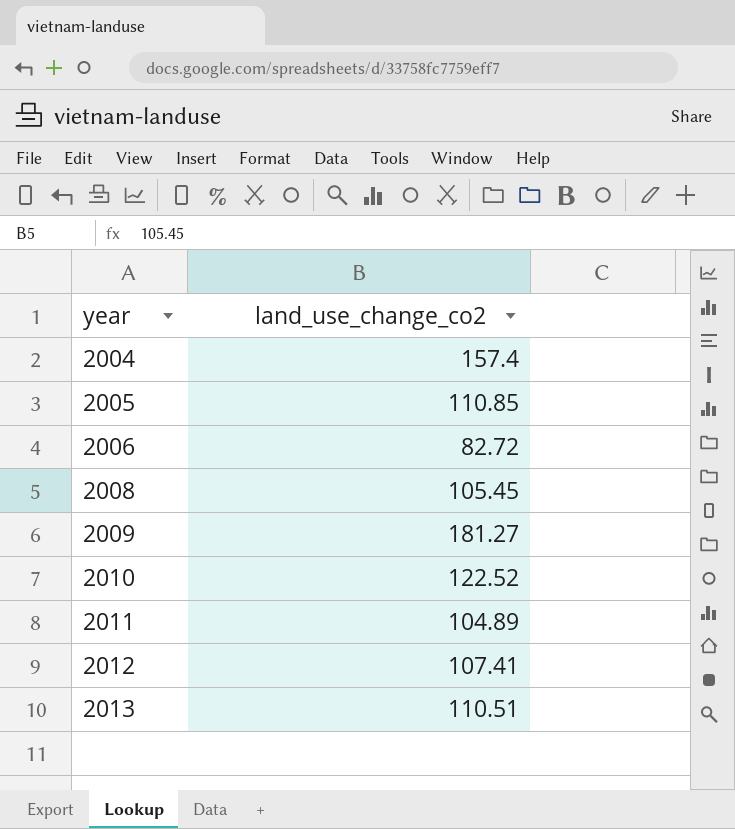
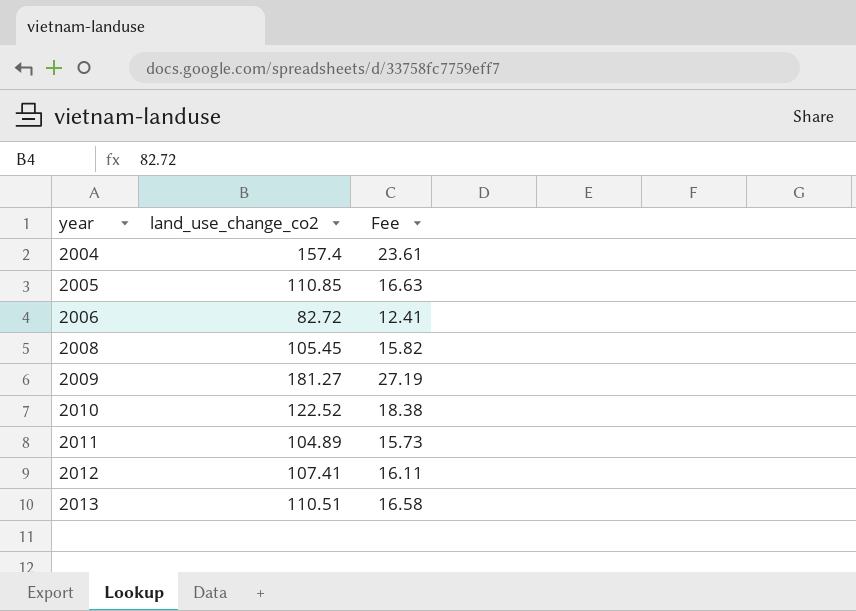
column Fee | formula: none -> [land_use_change_co2] * 0.15

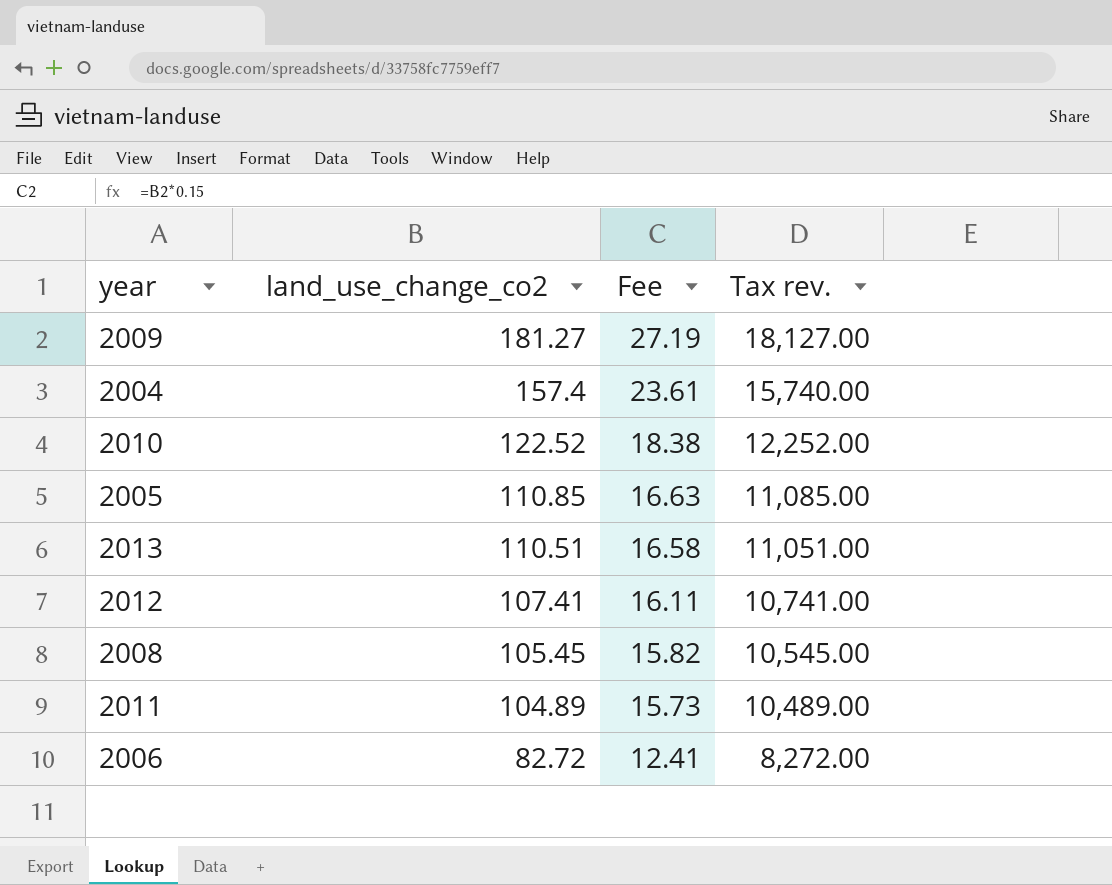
row order: year ascending -> land_use_change_co2 descending
column Tax rev. | formula: none -> [land_use_change_co2] * 100

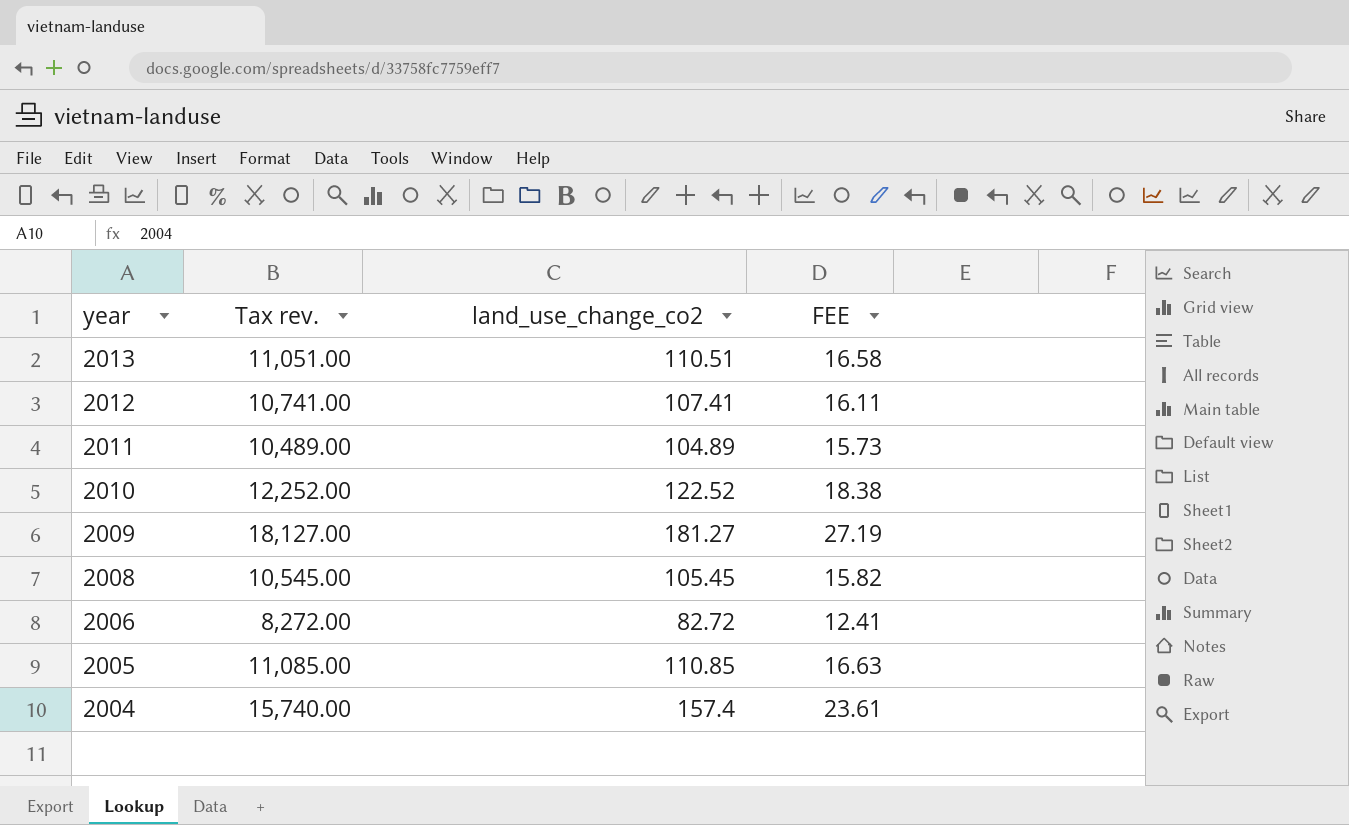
row order: land_use_change_co2 descending -> year descending
column Tax rev. | position: 4 -> 2
column name: Fee -> FEE

